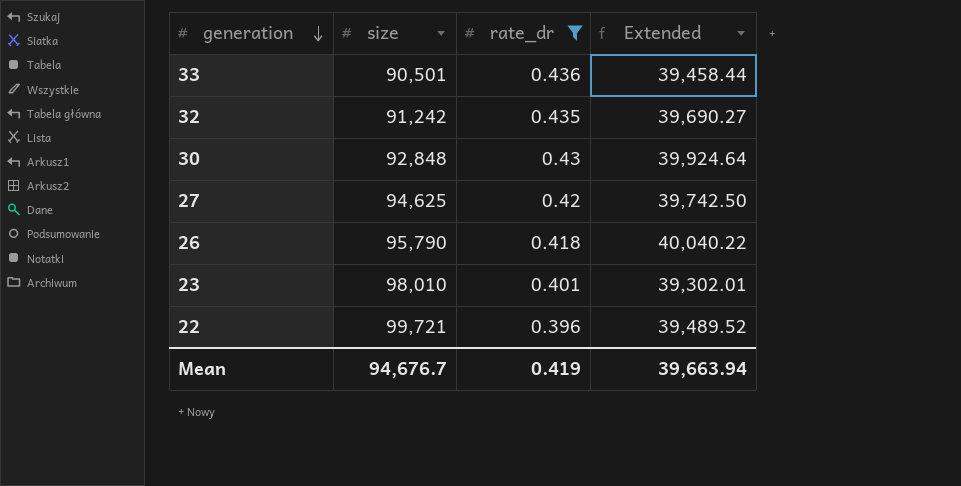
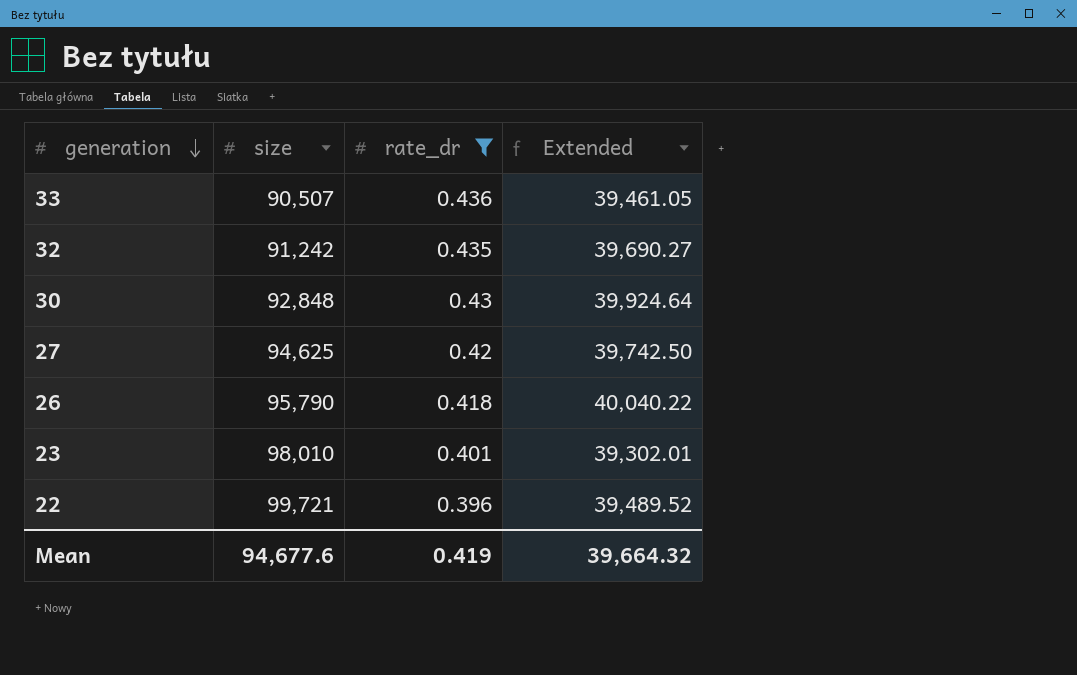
33 | size: 90,501 -> 90,507
33 | Extended: 39,458.44 -> 39,461.05
Mean | size: 94,676.7 -> 94,677.6
Mean | Extended: 39,663.94 -> 39,664.32

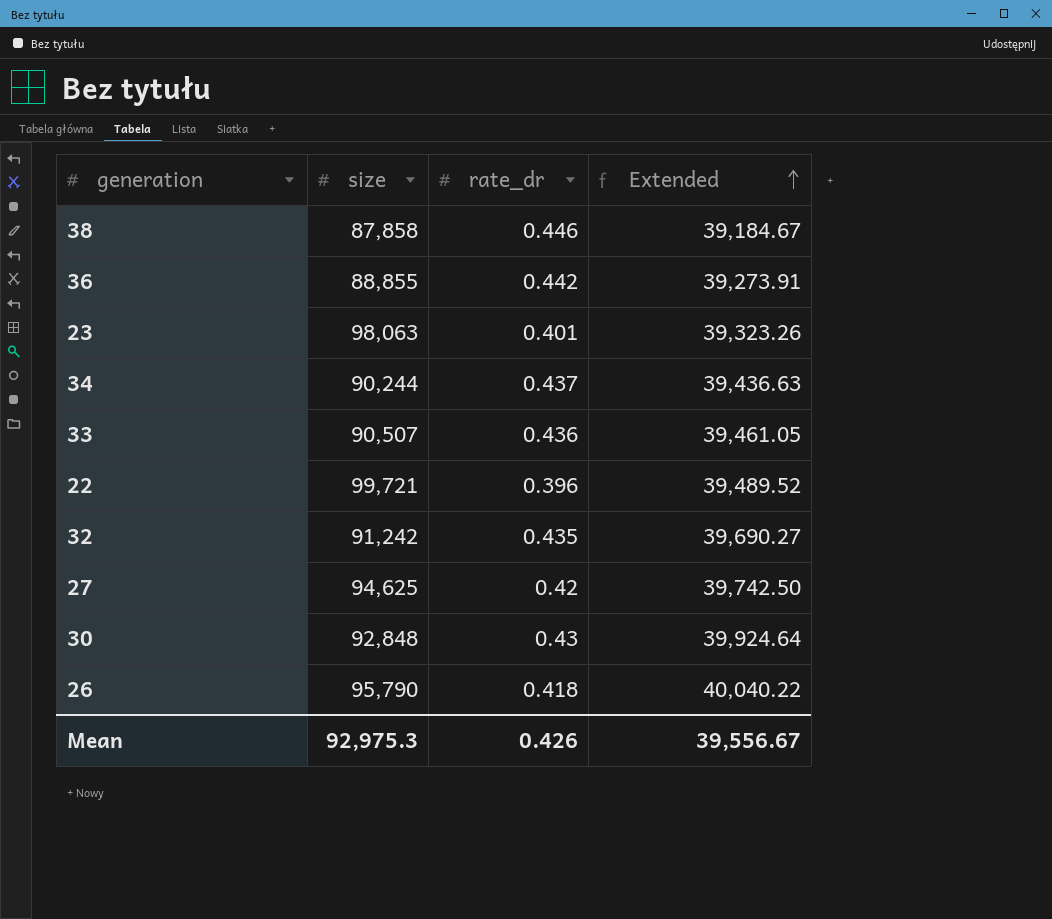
filter: rate_dr <= 0.436 -> none
row order: generation descending -> Extended ascending
23 | size: 98,010 -> 98,063
23 | Extended: 39,302.01 -> 39,323.26
Mean | size: 94,677.6 -> 92,975.3
Mean | rate_dr: 0.419 -> 0.426
Mean | Extended: 39,664.32 -> 39,556.67

